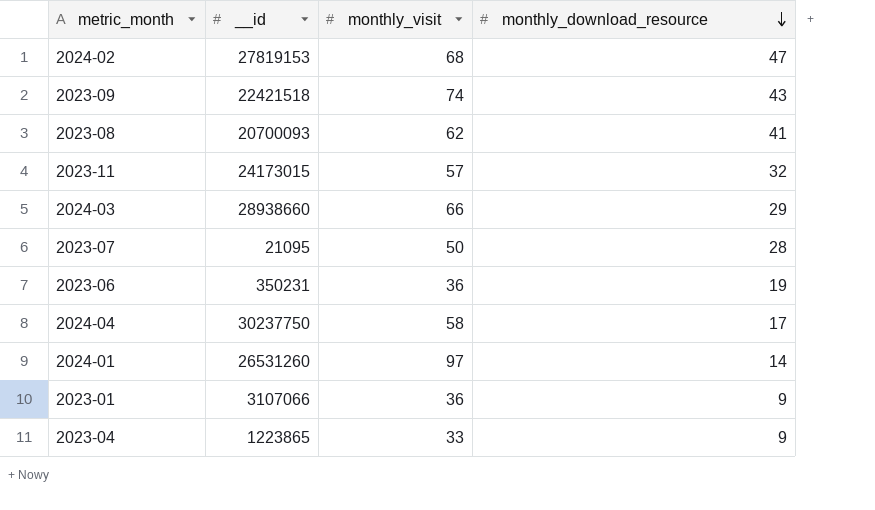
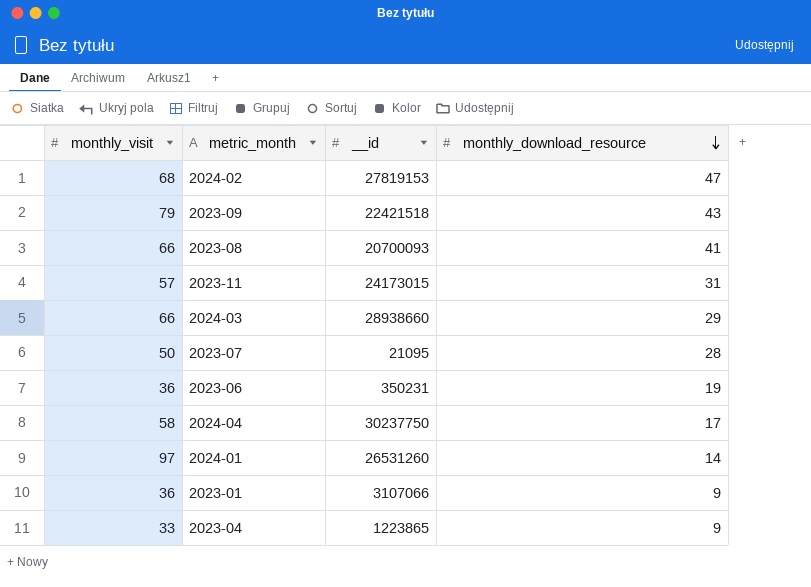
column monthly_visit | position: 3 -> 1
2023-09 | monthly_visit: 74 -> 79
2023-08 | monthly_visit: 62 -> 66
2023-11 | monthly_download_resource: 32 -> 31

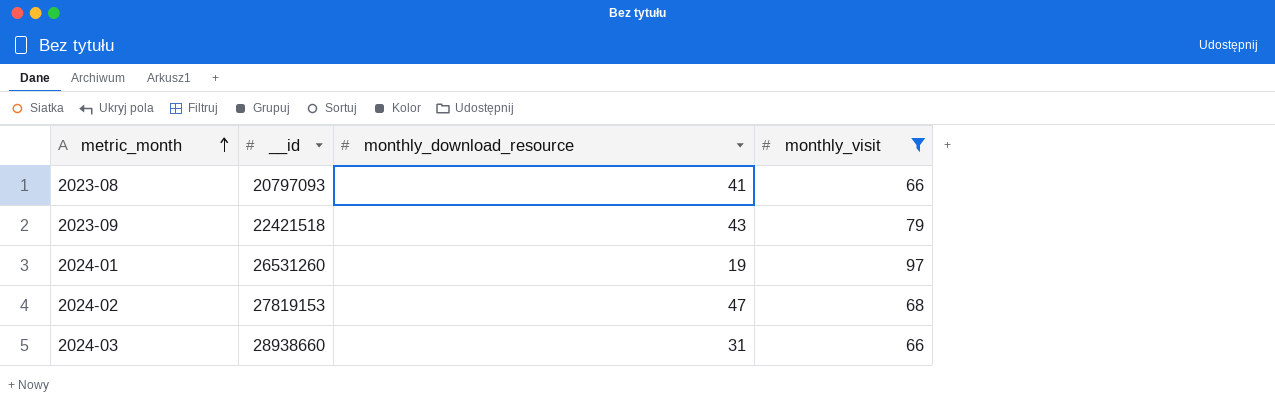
filter: none -> monthly_visit >= 66
row order: monthly_download_resource descending -> metric_month ascending
column monthly_visit | position: 1 -> 4
2023-08 | __id: 20700093 -> 20797093
2024-01 | monthly_download_resource: 14 -> 19
2024-03 | monthly_download_resource: 29 -> 31

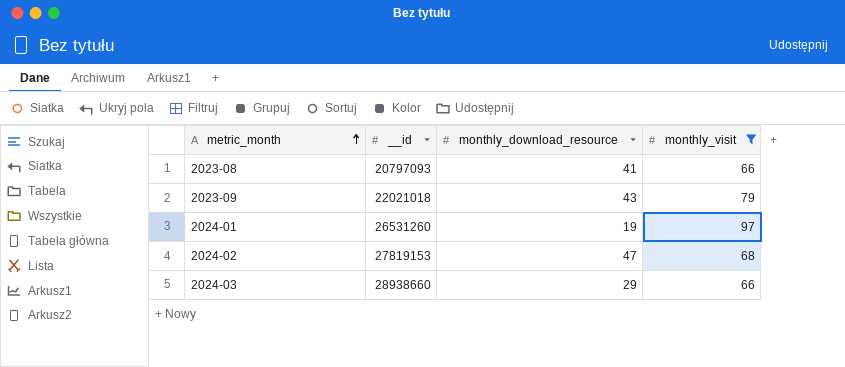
2023-09 | __id: 22421518 -> 22021018
2024-03 | monthly_download_resource: 31 -> 29

